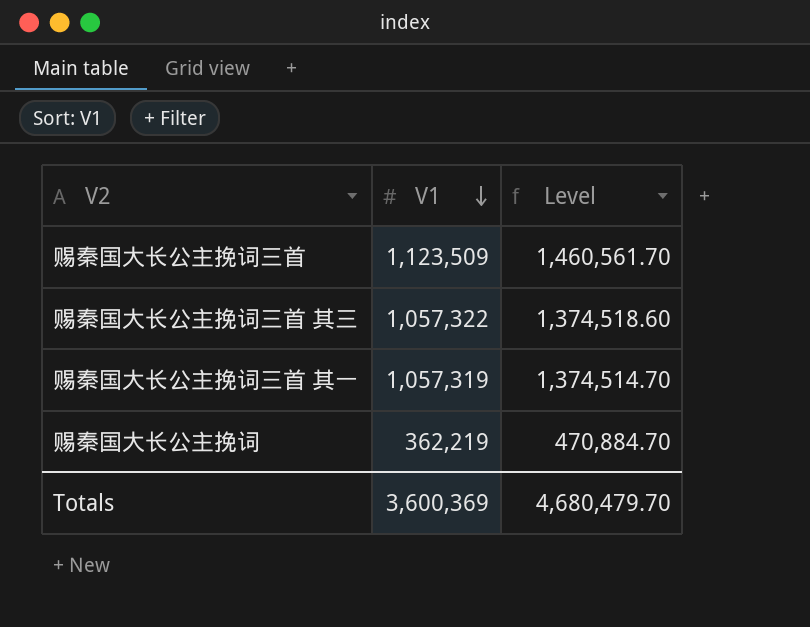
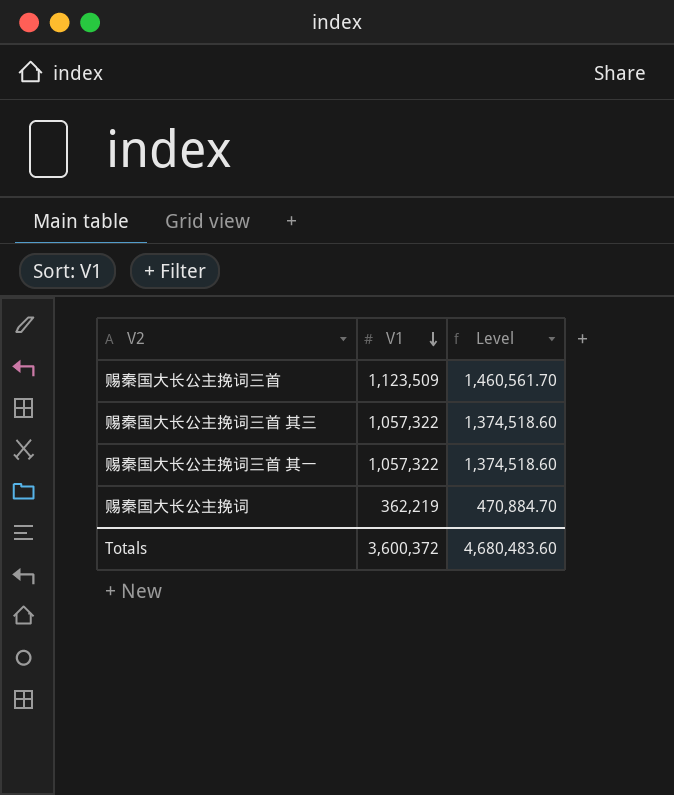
赐秦国大长公主挽词三首 其一 | V1: 1,057,319 -> 1,057,322
赐秦国大长公主挽词三首 其一 | Level: 1,374,514.70 -> 1,374,518.60
Totals | V1: 3,600,369 -> 3,600,372
Totals | Level: 4,680,479.70 -> 4,680,483.60

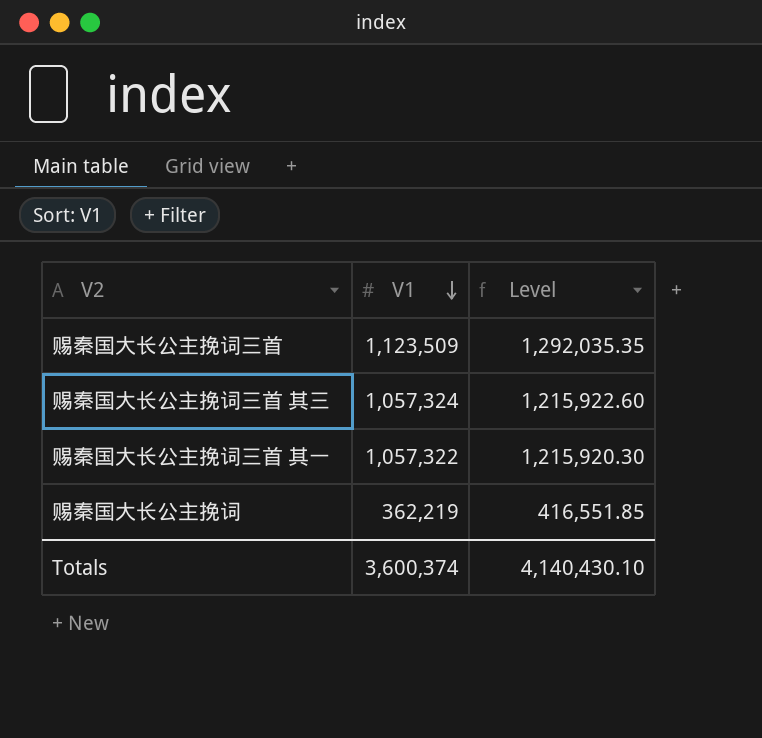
column Level | formula: [V1] * 1.3 -> [V1] * 1.15
赐秦国大长公主挽词三首 其三 | V1: 1,057,322 -> 1,057,324
Totals | V1: 3,600,372 -> 3,600,374
Totals | Level: 4,680,483.60 -> 4,140,430.10

